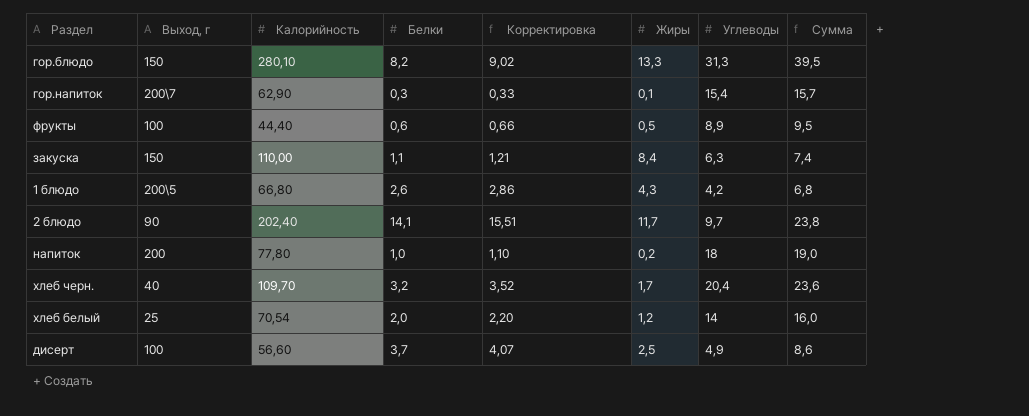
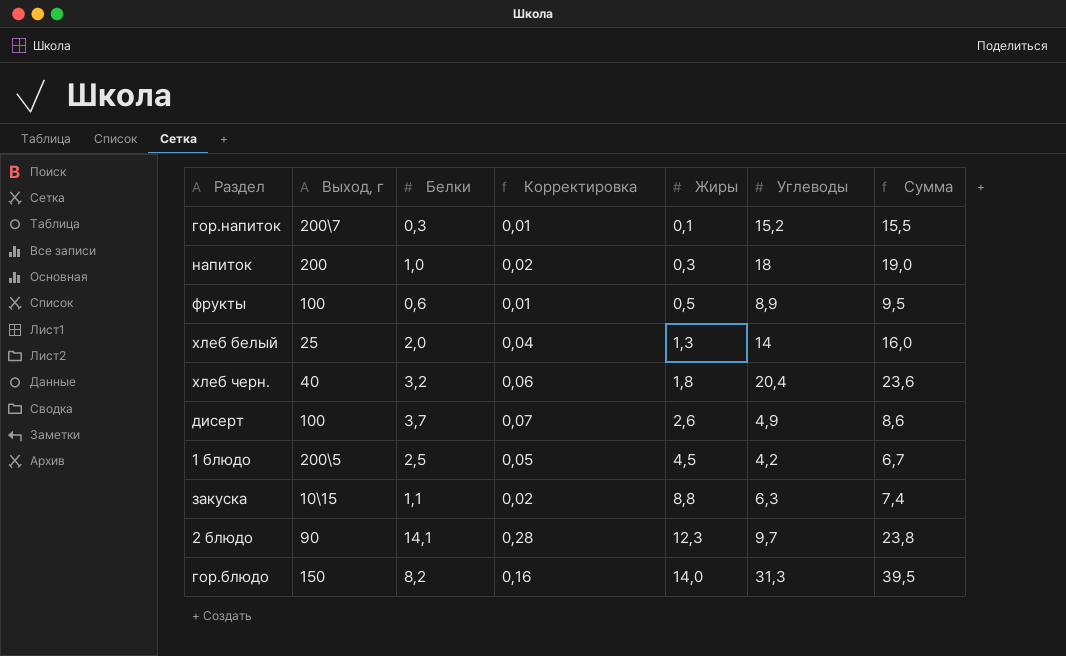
row order: none -> Жиры ascending
column Калорийность | position: 3 -> none
column Корректировка | formula: [Белки] * 1,1 -> [Белки] * 0,02
гор.напиток | Углеводы: 15,4 -> 15,2
гор.напиток | Сумма: 15,7 -> 15,5
напиток | Жиры: 0,2 -> 0,3
хлеб белый | Жиры: 1,2 -> 1,3
хлеб черн. | Жиры: 1,7 -> 1,8
дисерт | Жиры: 2,5 -> 2,6
1 блюдо | Белки: 2,6 -> 2,5
1 блюдо | Жиры: 4,3 -> 4,5
1 блюдо | Сумма: 6,8 -> 6,7
закуска | Выход, г: 150 -> 10\15
закуска | Жиры: 8,4 -> 8,8
2 блюдо | Жиры: 11,7 -> 12,3
гор.блюдо | Жиры: 13,3 -> 14,0

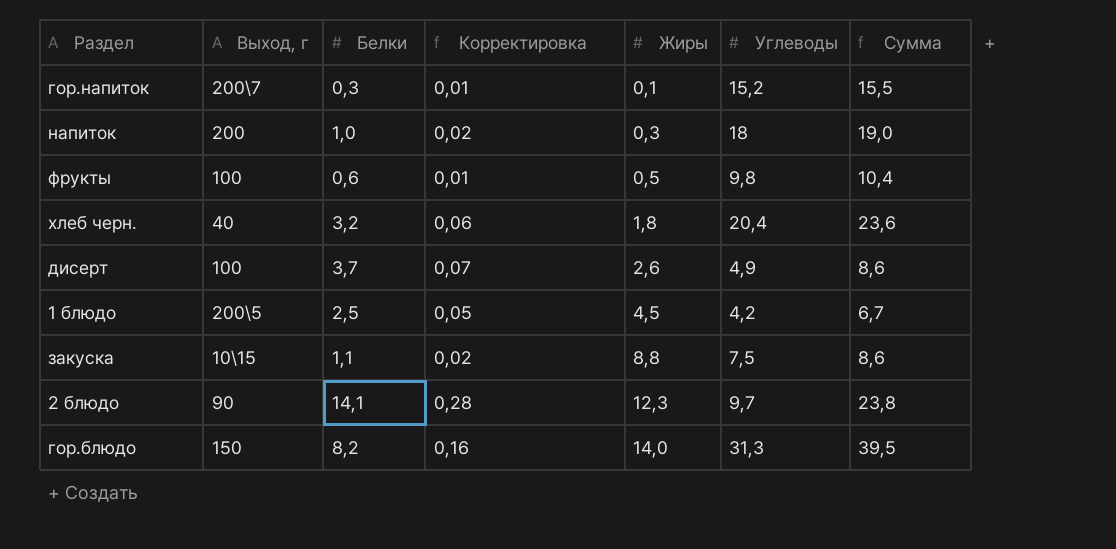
row хлеб белый: 25 | 2,0 | 0,04 | 1,3 | 14 | 16,0 -> none
фрукты | Углеводы: 8,9 -> 9,8
фрукты | Сумма: 9,5 -> 10,4
закуска | Углеводы: 6,3 -> 7,5
закуска | Сумма: 7,4 -> 8,6

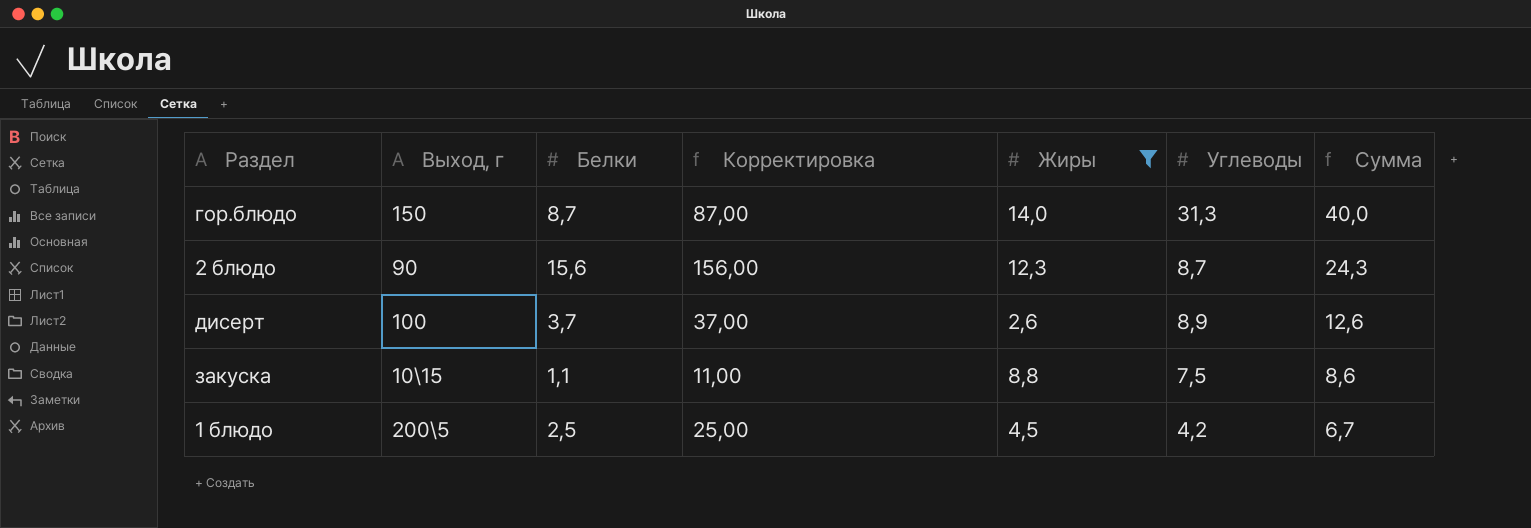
filter: none -> Жиры >= 2,6
row order: Жиры ascending -> Сумма descending
column Корректировка | formula: [Белки] * 0,02 -> [Белки] * 10
гор.блюдо | Белки: 8,2 -> 8,7
гор.блюдо | Сумма: 39,5 -> 40,0
2 блюдо | Белки: 14,1 -> 15,6
2 блюдо | Углеводы: 9,7 -> 8,7
2 блюдо | Сумма: 23,8 -> 24,3
дисерт | Углеводы: 4,9 -> 8,9
дисерт | Сумма: 8,6 -> 12,6

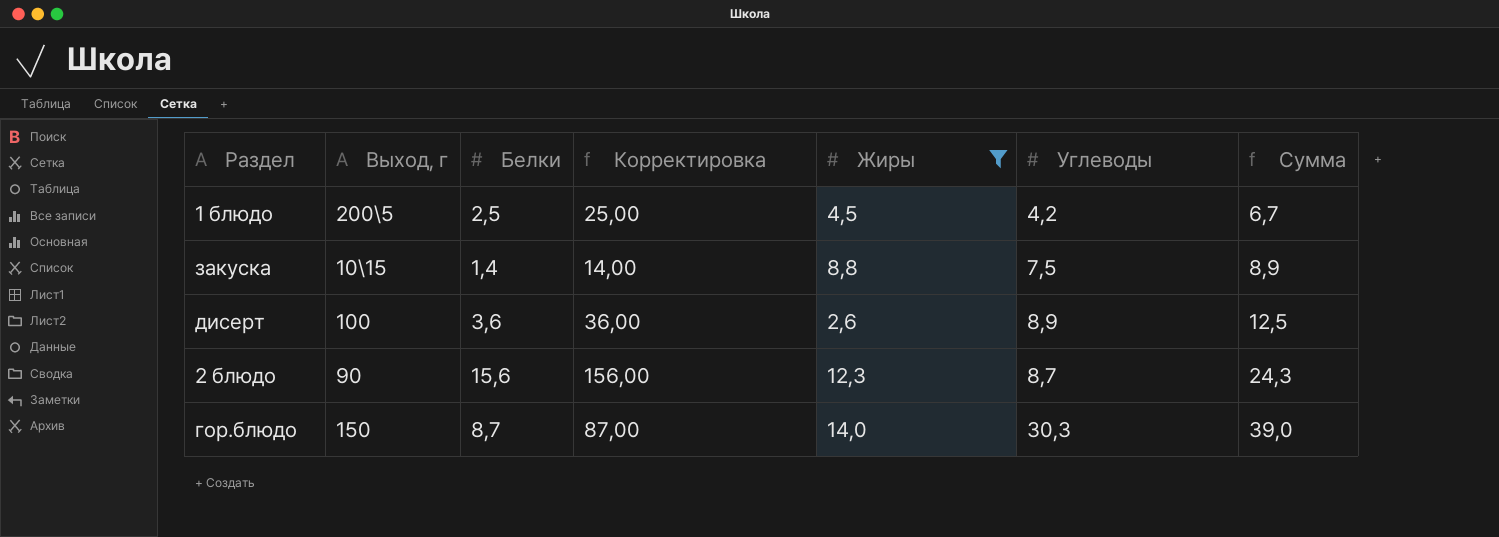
row order: Сумма descending -> Сумма ascending
закуска | Белки: 1,1 -> 1,4
закуска | Корректировка: 11,00 -> 14,00
закуска | Сумма: 8,6 -> 8,9
дисерт | Белки: 3,7 -> 3,6
дисерт | Корректировка: 37,00 -> 36,00
дисерт | Сумма: 12,6 -> 12,5
гор.блюдо | Углеводы: 31,3 -> 30,3
гор.блюдо | Сумма: 40,0 -> 39,0

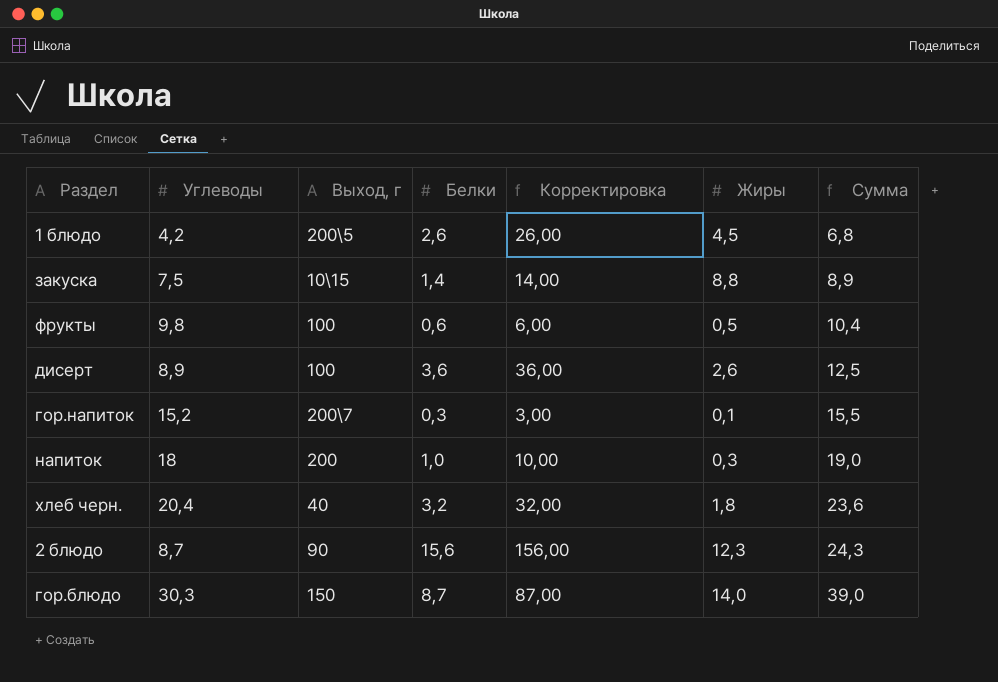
filter: Жиры >= 2,6 -> none
column Углеводы | position: 6 -> 2
1 блюдо | Белки: 2,5 -> 2,6
1 блюдо | Корректировка: 25,00 -> 26,00
1 блюдо | Сумма: 6,7 -> 6,8

